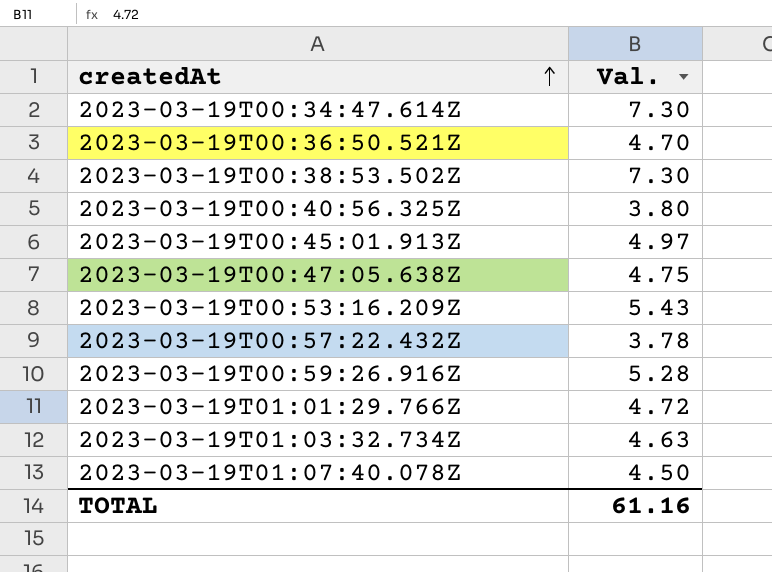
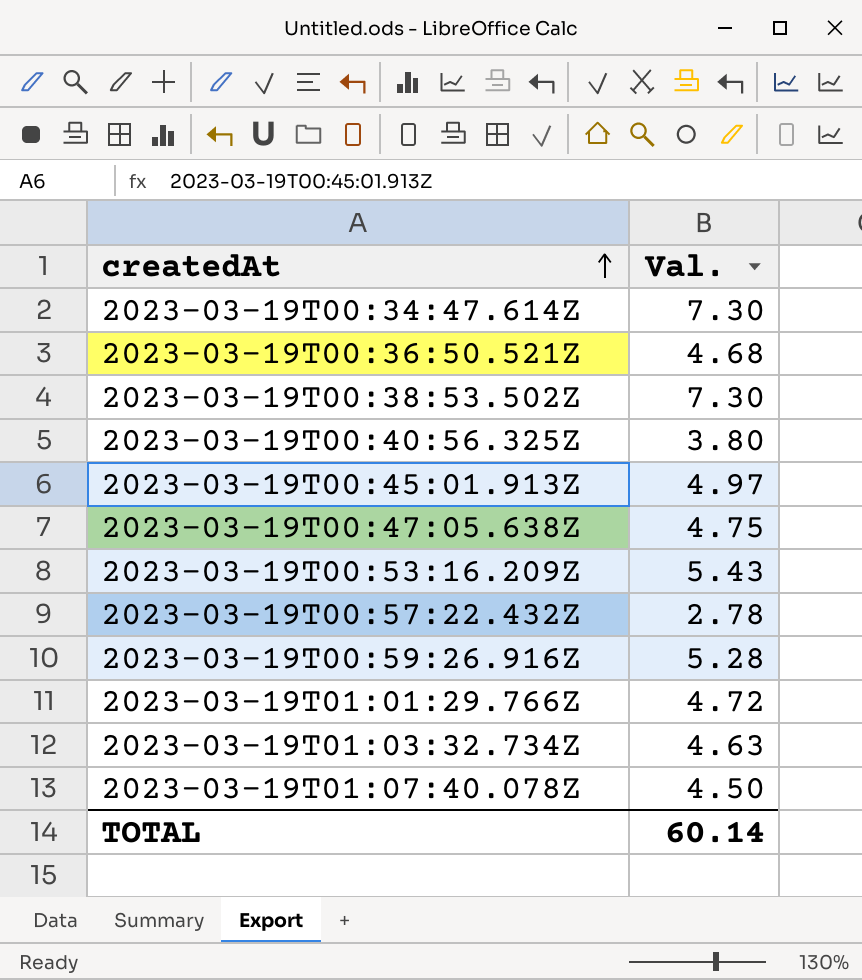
2023-03-19T00:36:50.521Z | Val.: 4.70 -> 4.68
2023-03-19T00:57:22.432Z | Val.: 3.78 -> 2.78
TOTAL | Val.: 61.16 -> 60.14

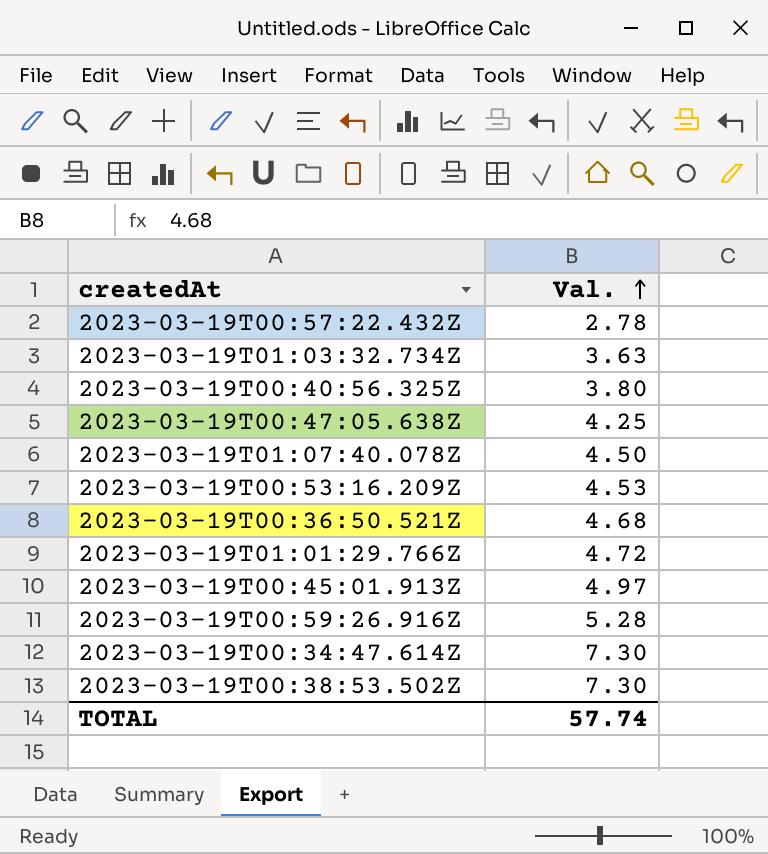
row order: createdAt ascending -> Val. ascending
2023-03-19T01:03:32.734Z | Val.: 4.63 -> 3.63
2023-03-19T00:47:05.638Z | Val.: 4.75 -> 4.25
2023-03-19T00:53:16.209Z | Val.: 5.43 -> 4.53
TOTAL | Val.: 60.14 -> 57.74

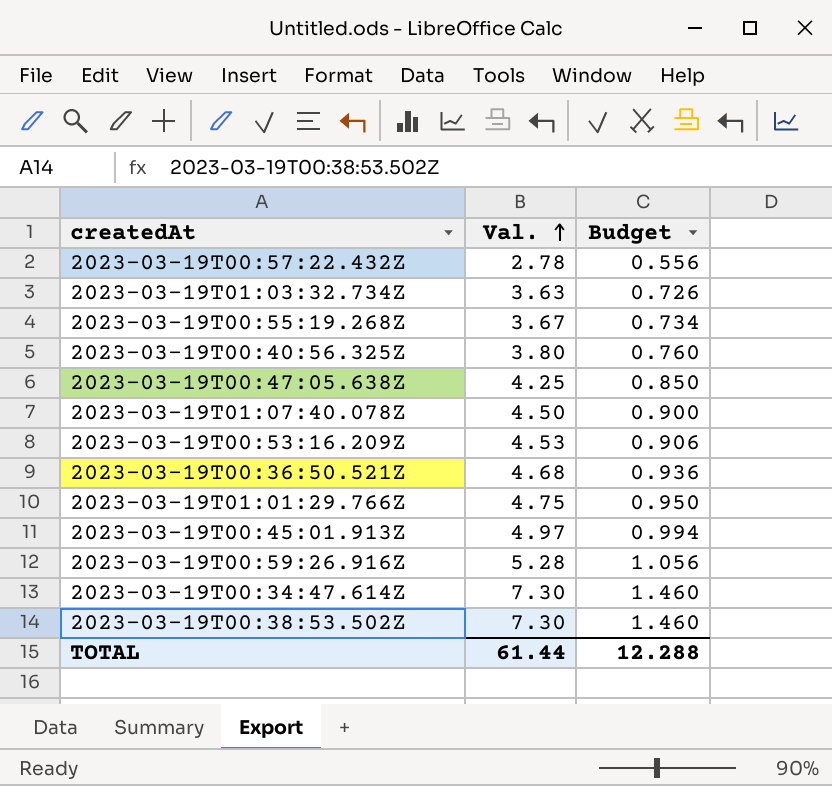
column Budget | formula: none -> [Val.] * 0.2
row 2023-03-19T00:55:19.268Z: none -> 3.67 | 0.734
2023-03-19T01:01:29.766Z | Val.: 4.72 -> 4.75
TOTAL | Val.: 57.74 -> 61.44

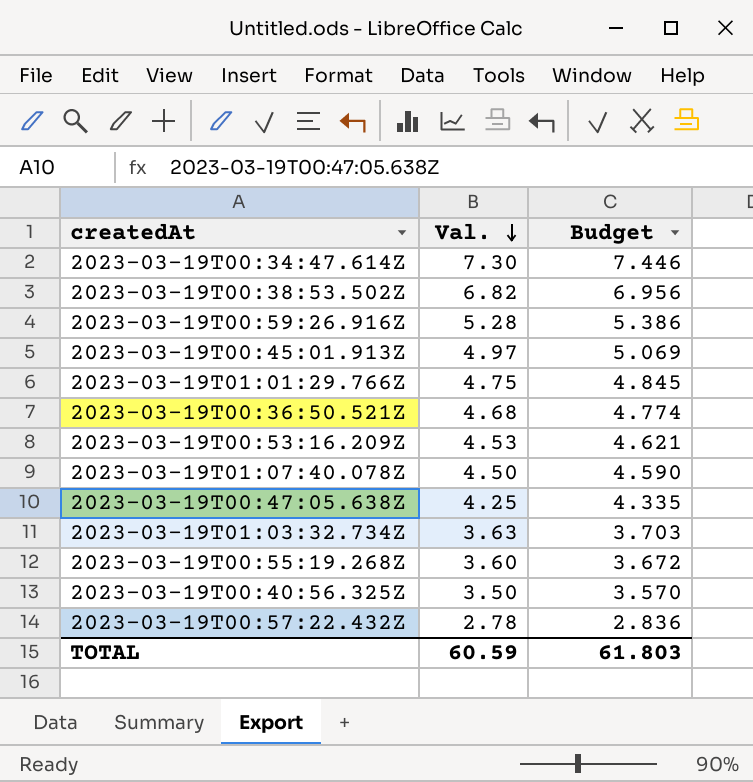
row order: Val. ascending -> Val. descending
column Budget | formula: [Val.] * 0.2 -> [Val.] * 1.02
2023-03-19T00:38:53.502Z | Val.: 7.30 -> 6.82
2023-03-19T00:55:19.268Z | Val.: 3.67 -> 3.60
2023-03-19T00:40:56.325Z | Val.: 3.80 -> 3.50
TOTAL | Val.: 61.44 -> 60.59
TOTAL | Budget: 12.288 -> 61.803

